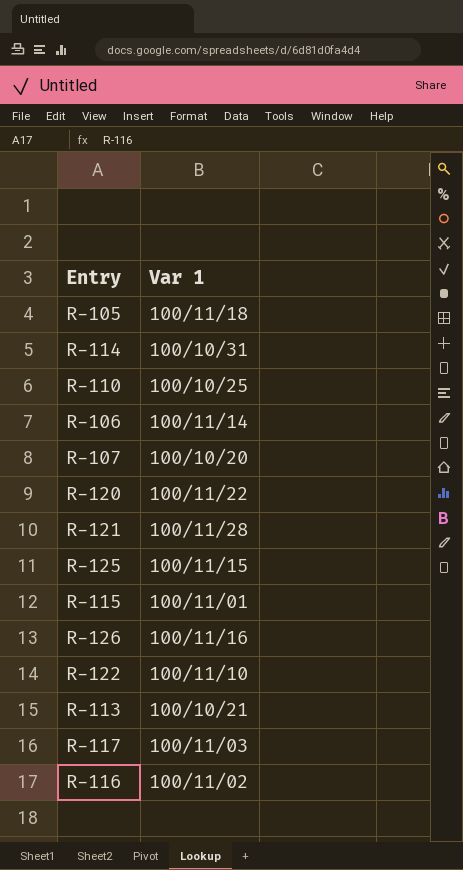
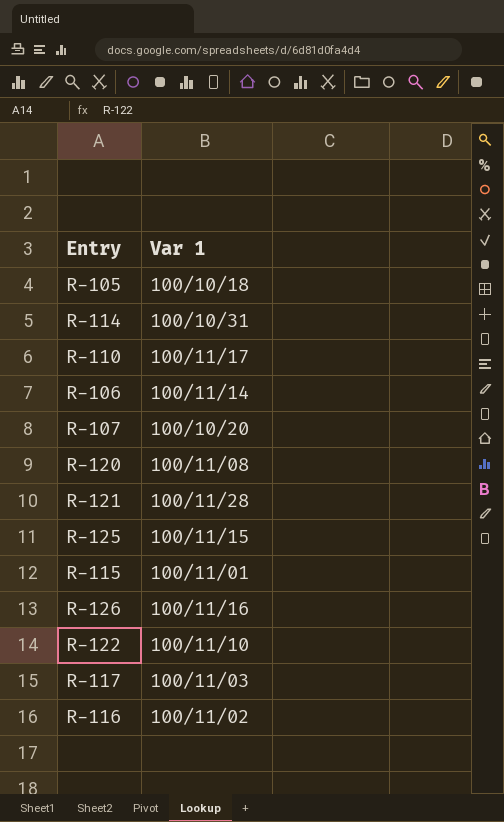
row R-113: 100/10/21 -> none
R-105 | Var 1: 100/11/18 -> 100/10/18
R-110 | Var 1: 100/10/25 -> 100/11/17
R-120 | Var 1: 100/11/22 -> 100/11/08

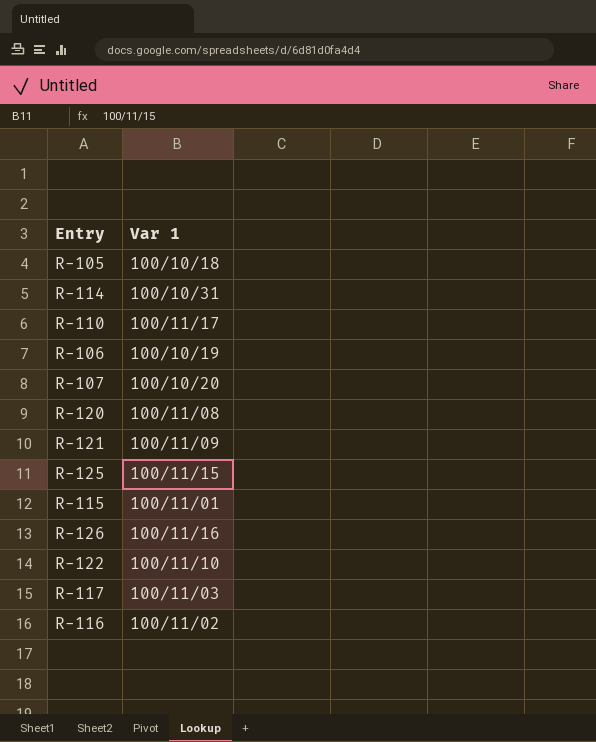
R-106 | Var 1: 100/11/14 -> 100/10/19
R-121 | Var 1: 100/11/28 -> 100/11/09

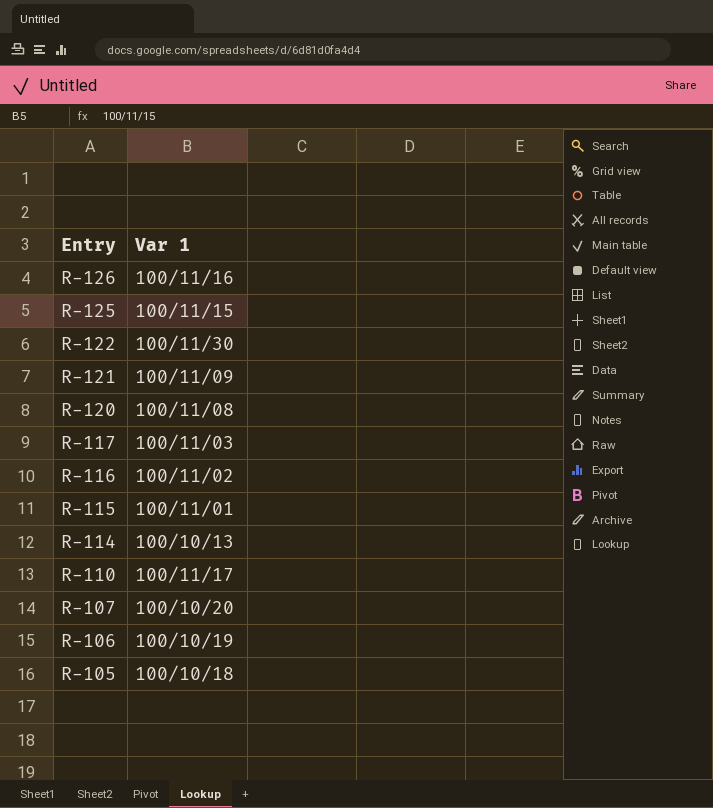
row order: none -> Entry descending
R-122 | Var 1: 100/11/10 -> 100/11/30
R-114 | Var 1: 100/10/31 -> 100/10/13

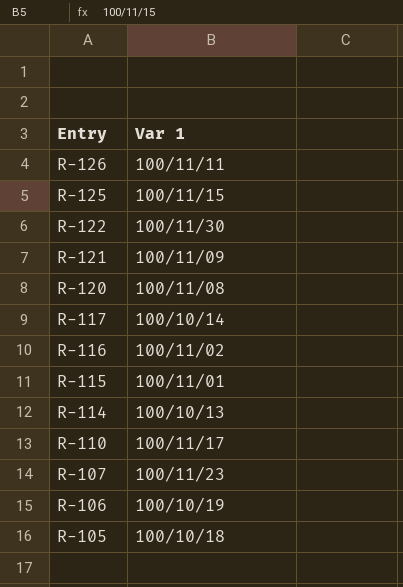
R-126 | Var 1: 100/11/16 -> 100/11/11
R-117 | Var 1: 100/11/03 -> 100/10/14
R-107 | Var 1: 100/10/20 -> 100/11/23

